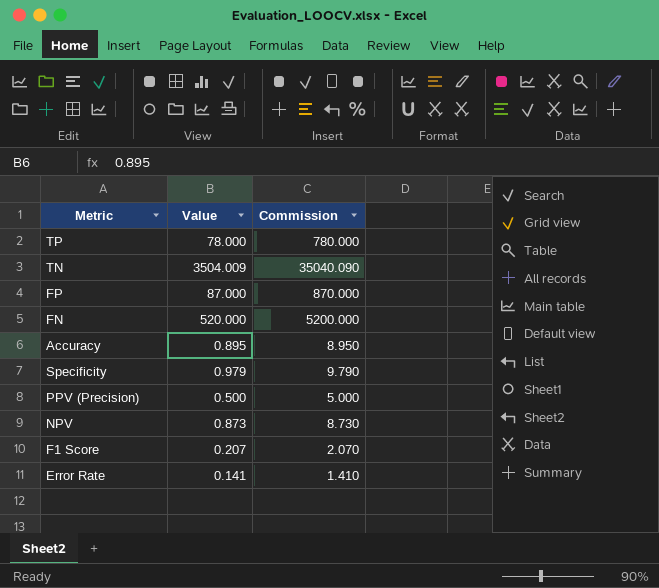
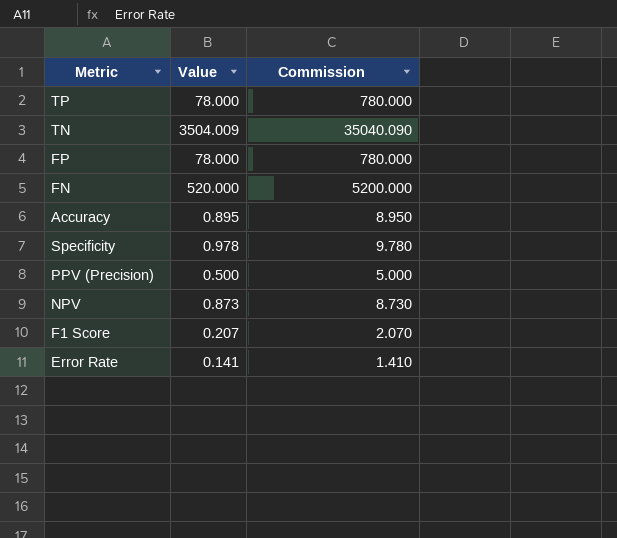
FP | Value: 87.000 -> 78.000
FP | Commission: 870.000 -> 780.000
Specificity | Value: 0.979 -> 0.978
Specificity | Commission: 9.790 -> 9.780

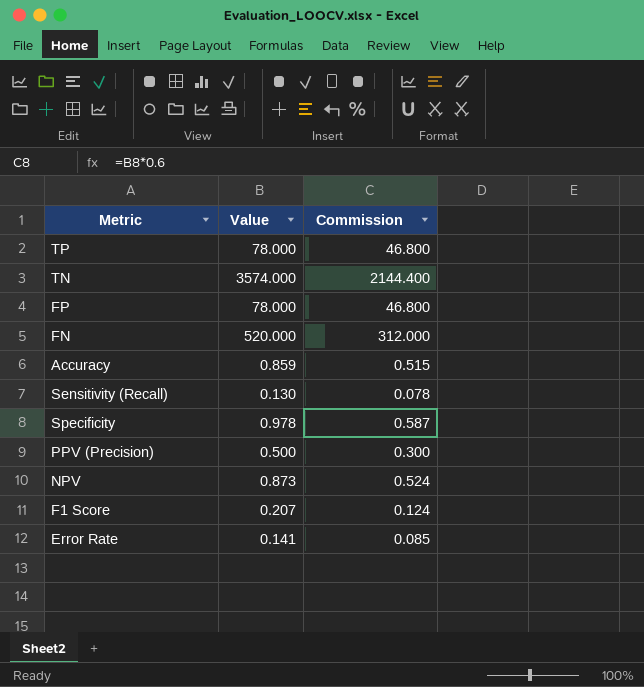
column Commission | formula: [Value] * 10 -> [Value] * 0.6
TN | Value: 3504.009 -> 3574.000
Accuracy | Value: 0.895 -> 0.859
row Sensitivity (Recall): none -> 0.130 | 0.078

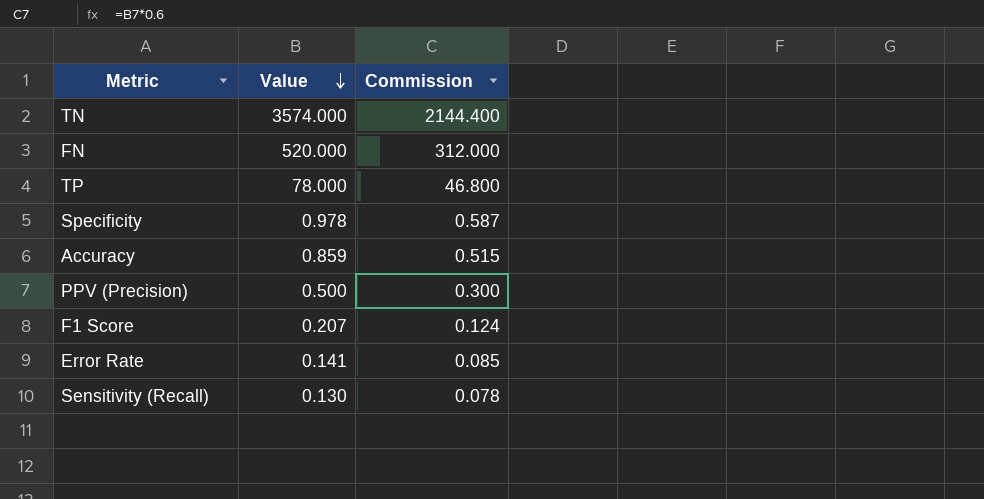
row order: none -> Value descending
row FP: 78.000 | 46.800 -> none
row NPV: 0.873 | 0.524 -> none

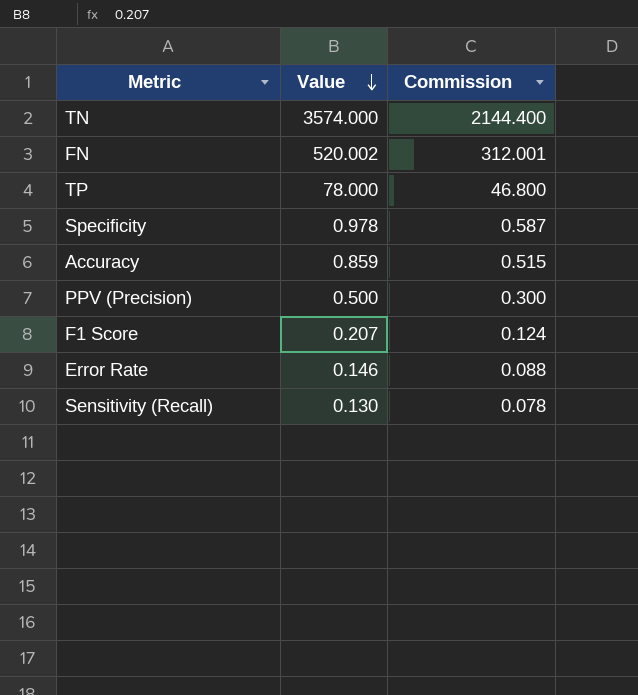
FN | Value: 520.000 -> 520.002
FN | Commission: 312.000 -> 312.001
Error Rate | Value: 0.141 -> 0.146
Error Rate | Commission: 0.085 -> 0.088

